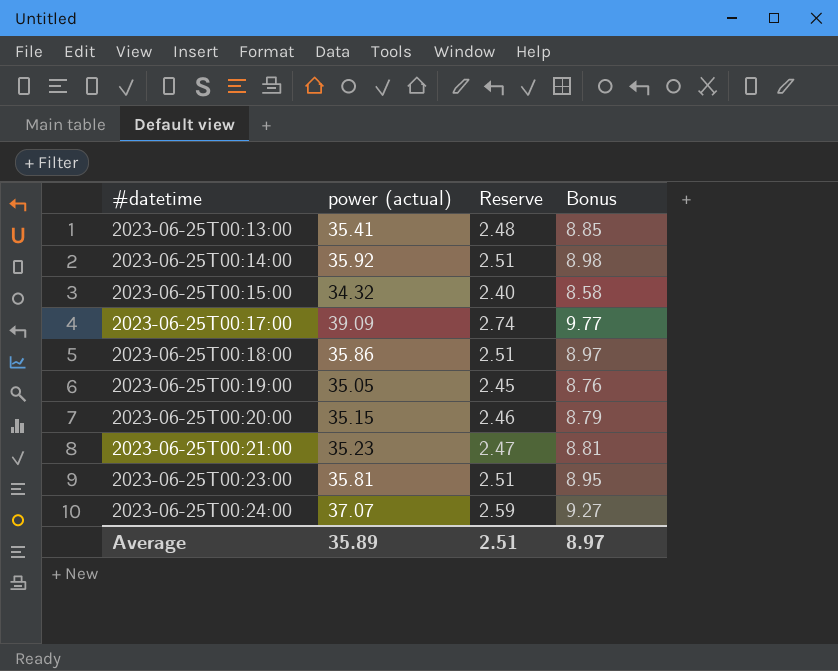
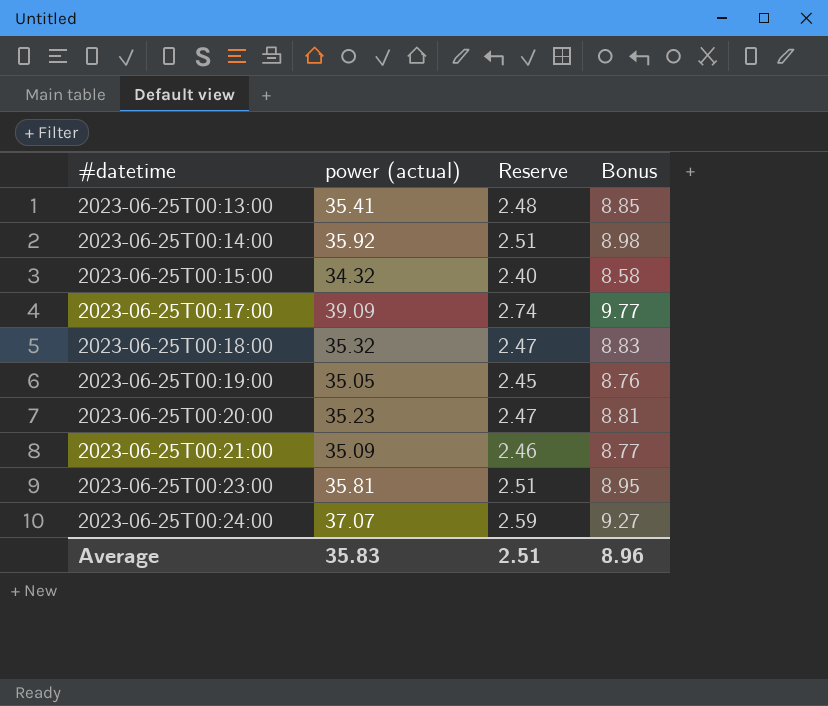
2023-06-25T00:18:00 | power (actual): 35.86 -> 35.32
2023-06-25T00:18:00 | Reserve: 2.51 -> 2.47
2023-06-25T00:18:00 | Bonus: 8.97 -> 8.83
2023-06-25T00:20:00 | power (actual): 35.15 -> 35.23
2023-06-25T00:20:00 | Reserve: 2.46 -> 2.47
2023-06-25T00:20:00 | Bonus: 8.79 -> 8.81
2023-06-25T00:21:00 | power (actual): 35.23 -> 35.09
2023-06-25T00:21:00 | Reserve: 2.47 -> 2.46
2023-06-25T00:21:00 | Bonus: 8.81 -> 8.77
Average | power (actual): 35.89 -> 35.83
Average | Bonus: 8.97 -> 8.96

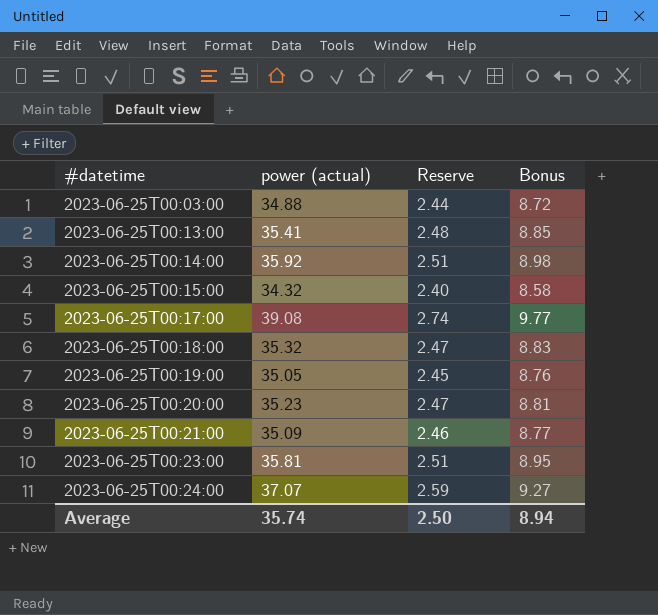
row 2023-06-25T00:03:00: none -> 34.88 | 2.44 | 8.72
2023-06-25T00:17:00 | power (actual): 39.09 -> 39.08
Average | power (actual): 35.83 -> 35.74
Average | Reserve: 2.51 -> 2.50
Average | Bonus: 8.96 -> 8.94

